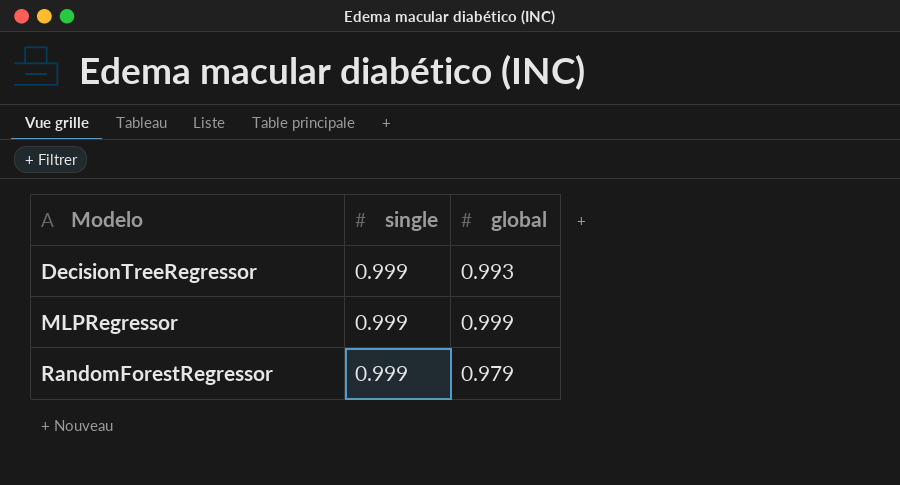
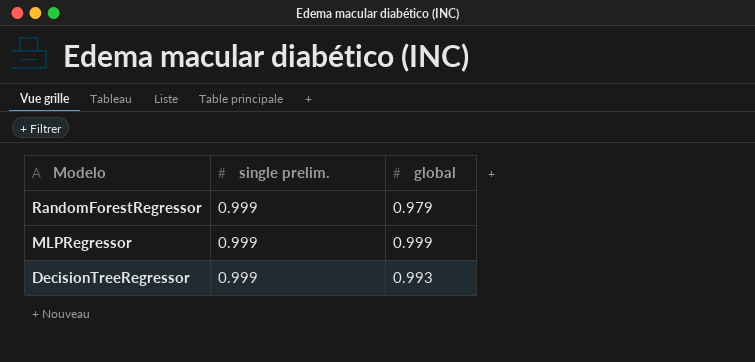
row order: Modelo ascending -> Modelo descending
column name: single -> single prelim.

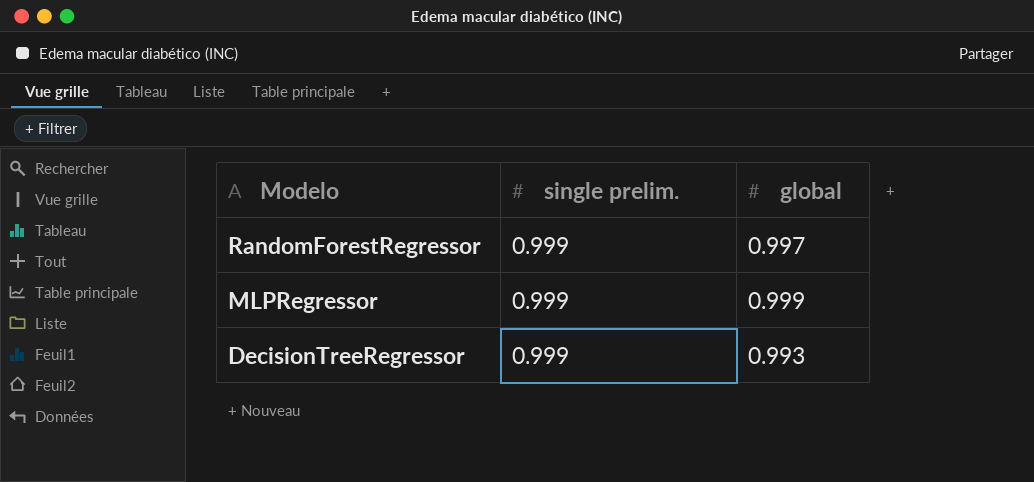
RandomForestRegressor | global: 0.979 -> 0.997

